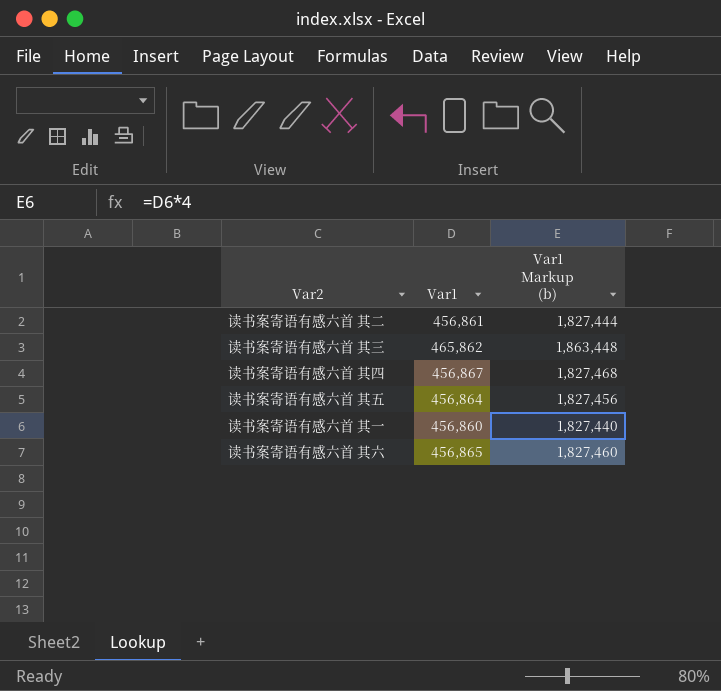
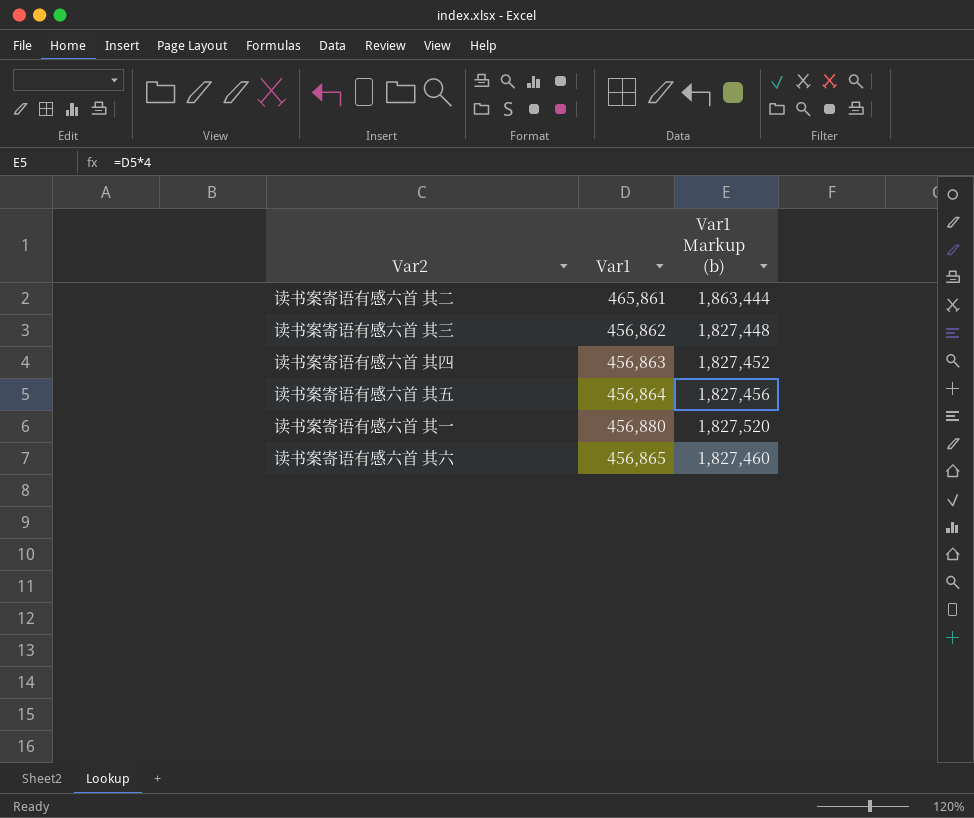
读书案寄语有感六首 其二 | Var1: 456,861 -> 465,861
读书案寄语有感六首 其二 | Var1 Markup (b): 1,827,444 -> 1,863,444
读书案寄语有感六首 其三 | Var1: 465,862 -> 456,862
读书案寄语有感六首 其三 | Var1 Markup (b): 1,863,448 -> 1,827,448
读书案寄语有感六首 其四 | Var1: 456,867 -> 456,863
读书案寄语有感六首 其四 | Var1 Markup (b): 1,827,468 -> 1,827,452
读书案寄语有感六首 其一 | Var1: 456,860 -> 456,880
读书案寄语有感六首 其一 | Var1 Markup (b): 1,827,440 -> 1,827,520

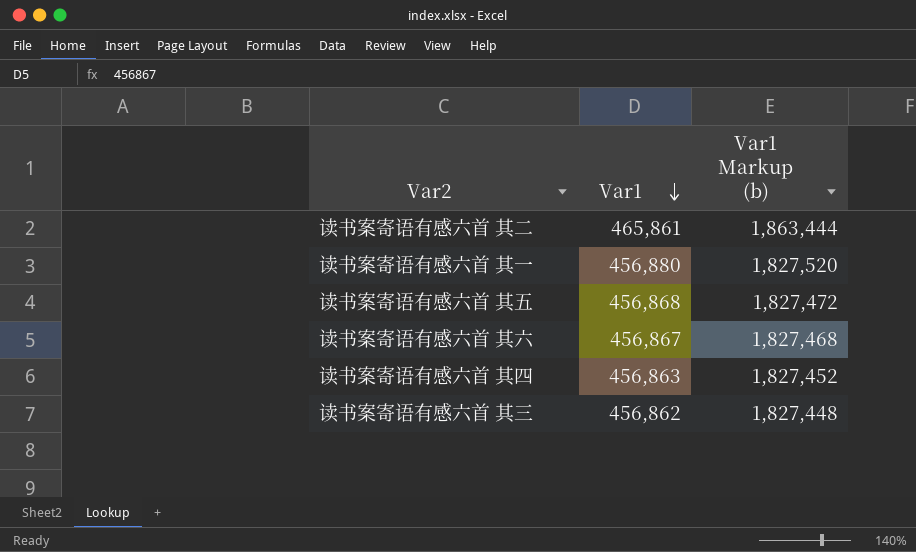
row order: none -> Var1 descending
读书案寄语有感六首 其五 | Var1: 456,864 -> 456,868
读书案寄语有感六首 其五 | Var1 Markup (b): 1,827,456 -> 1,827,472
读书案寄语有感六首 其六 | Var1: 456,865 -> 456,867
读书案寄语有感六首 其六 | Var1 Markup (b): 1,827,460 -> 1,827,468

